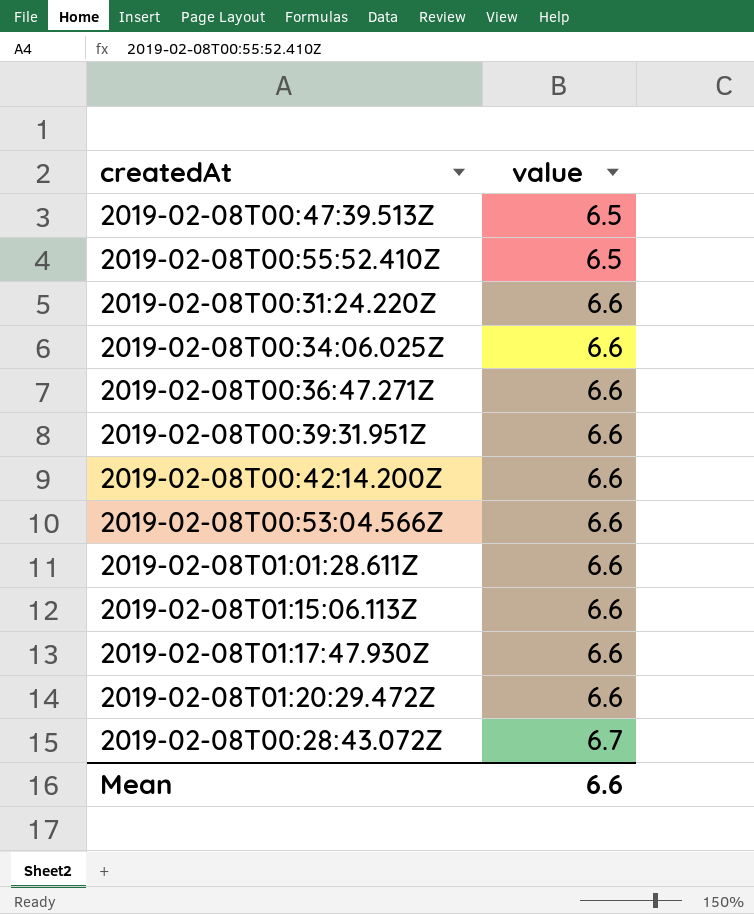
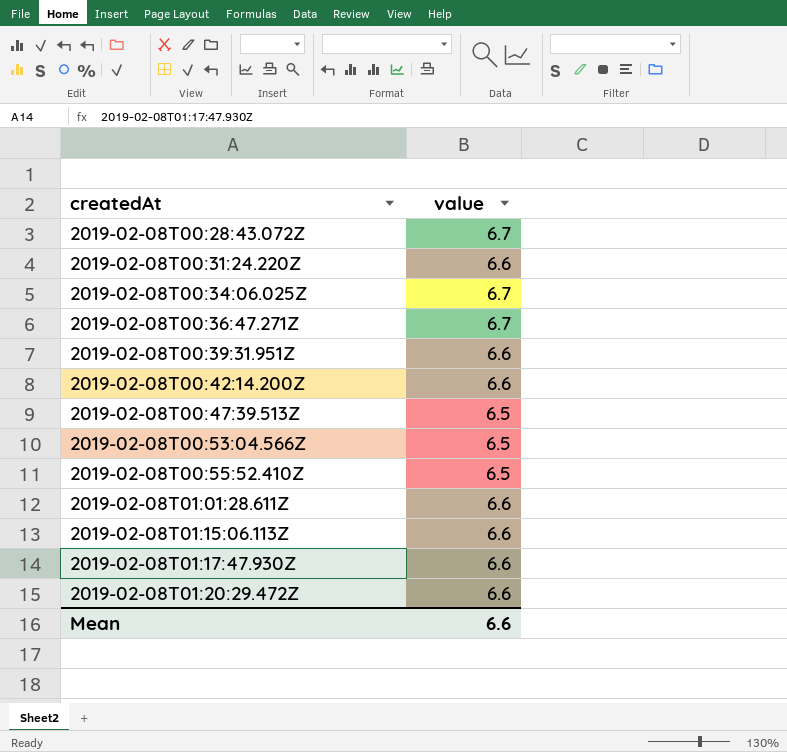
row order: value ascending -> createdAt ascending
2019-02-08T00:34:06.025Z | value: 6.6 -> 6.7
2019-02-08T00:36:47.271Z | value: 6.6 -> 6.7
2019-02-08T00:53:04.566Z | value: 6.6 -> 6.5

